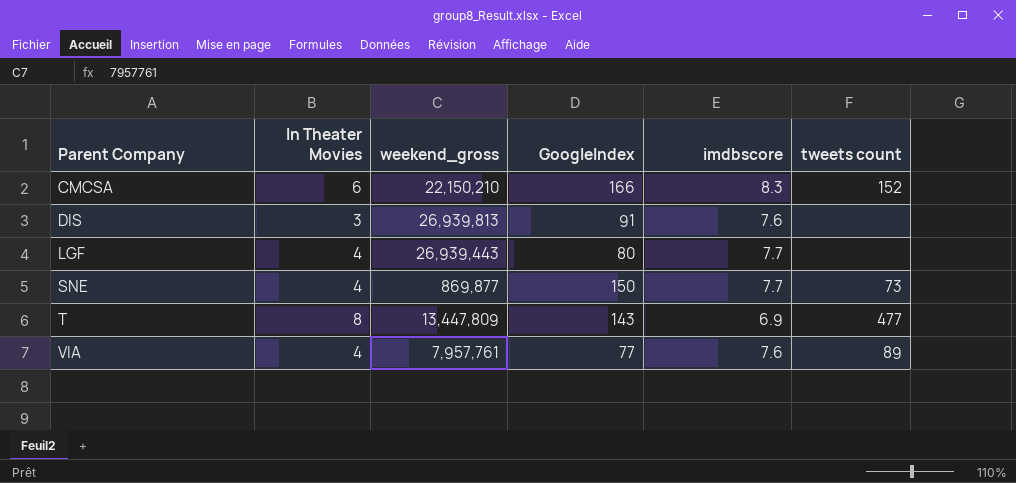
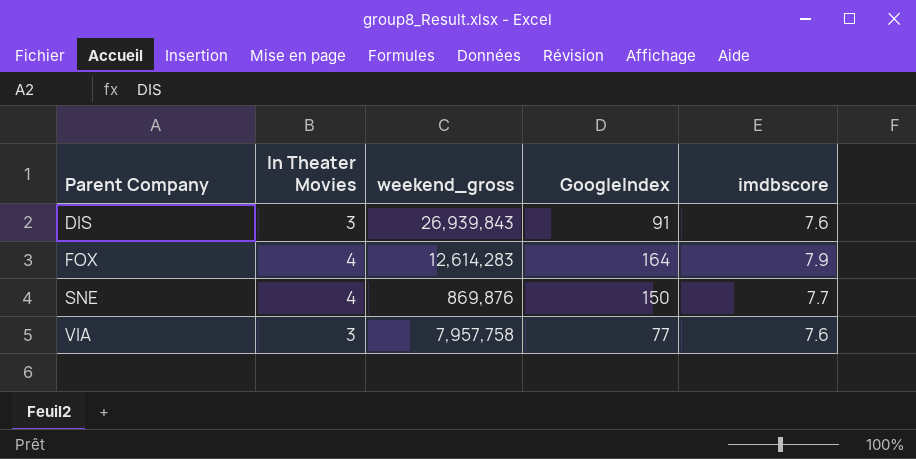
column tweets count | position: 6 -> none
row CMCSA: 6 | 22,150,210 | 166 | 8.3 | 152 -> none
row LGF: 4 | 26,939,443 | 80 | 7.7 | none -> none
row T: 8 | 13,447,809 | 143 | 6.9 | 477 -> none
DIS | weekend_gross: 26,939,813 -> 26,939,843
row FOX: none -> 4 | 12,614,283 | 164 | 7.9
SNE | weekend_gross: 869,877 -> 869,876
VIA | In Theater Movies: 4 -> 3
VIA | weekend_gross: 7,957,761 -> 7,957,758

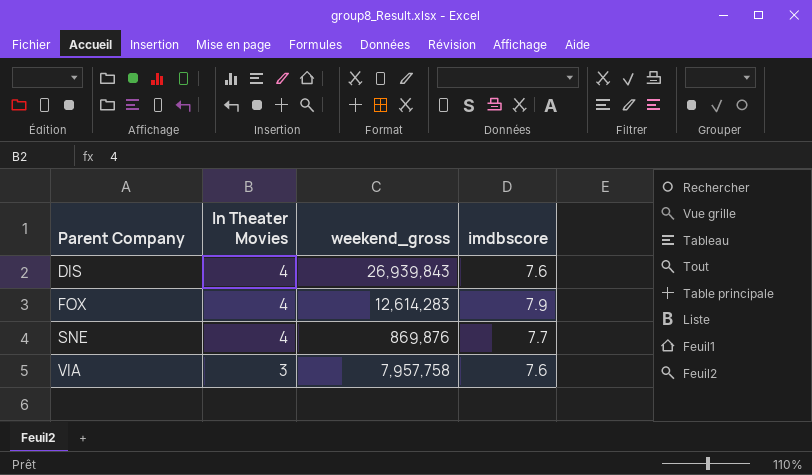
column GoogleIndex | position: 4 -> none
DIS | In Theater Movies: 3 -> 4

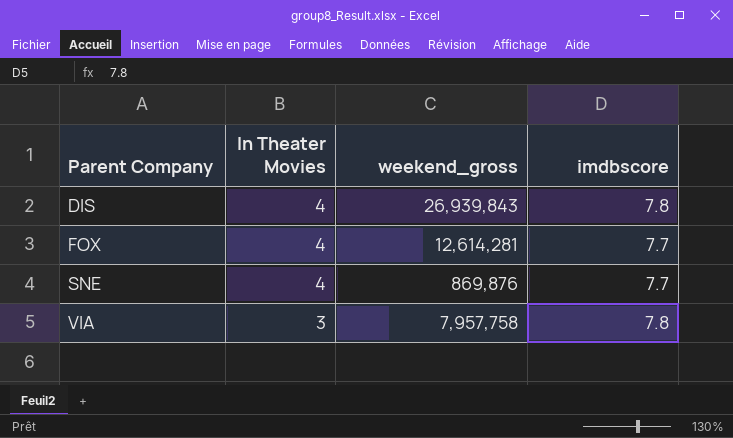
DIS | imdbscore: 7.6 -> 7.8
FOX | weekend_gross: 12,614,283 -> 12,614,281
FOX | imdbscore: 7.9 -> 7.7
VIA | imdbscore: 7.6 -> 7.8

